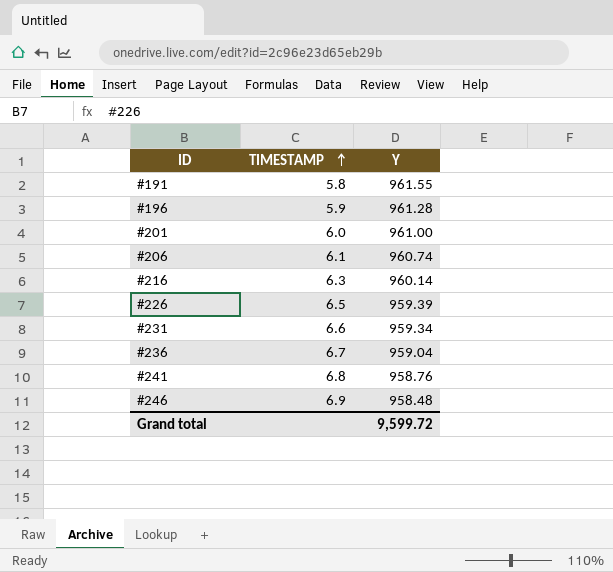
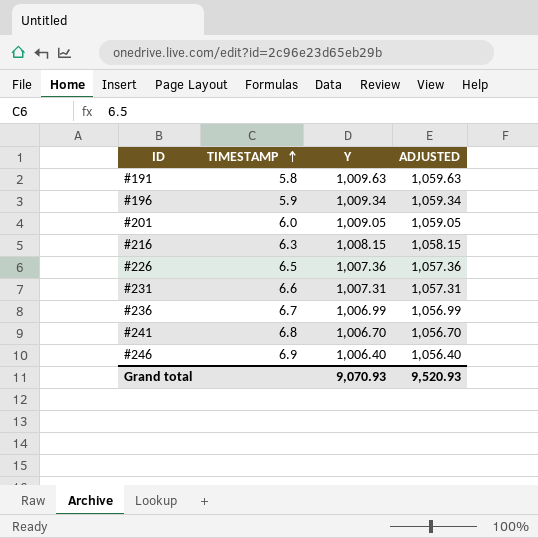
column ADJUSTED | formula: none -> [Y] + 50
row #206: 6.1 | 960.74 -> none
#191 | Y: 961.55 -> 1,009.63
#196 | Y: 961.28 -> 1,009.34
#201 | Y: 961.00 -> 1,009.05
#216 | Y: 960.14 -> 1,008.15
#226 | Y: 959.39 -> 1,007.36
#231 | Y: 959.34 -> 1,007.31
#236 | Y: 959.04 -> 1,006.99
#241 | Y: 958.76 -> 1,006.70
#246 | Y: 958.48 -> 1,006.40
Grand total | Y: 9,599.72 -> 9,070.93

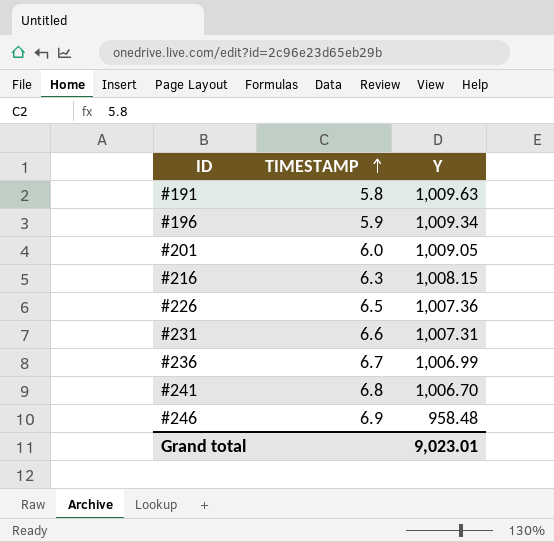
column ADJUSTED | formula: [Y] + 50 -> none
#246 | Y: 1,006.40 -> 958.48
Grand total | Y: 9,070.93 -> 9,023.01

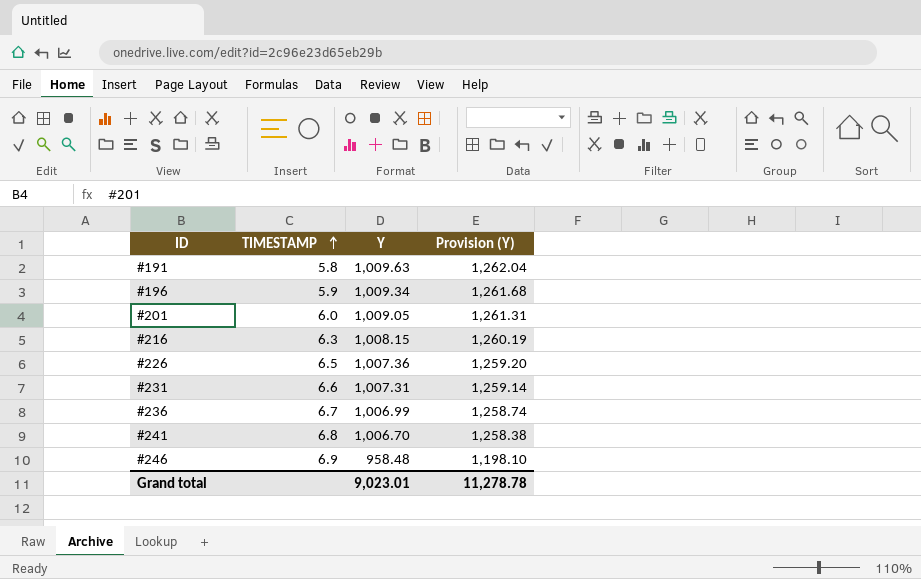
column Provision (Y) | formula: none -> [Y] * 1.25

